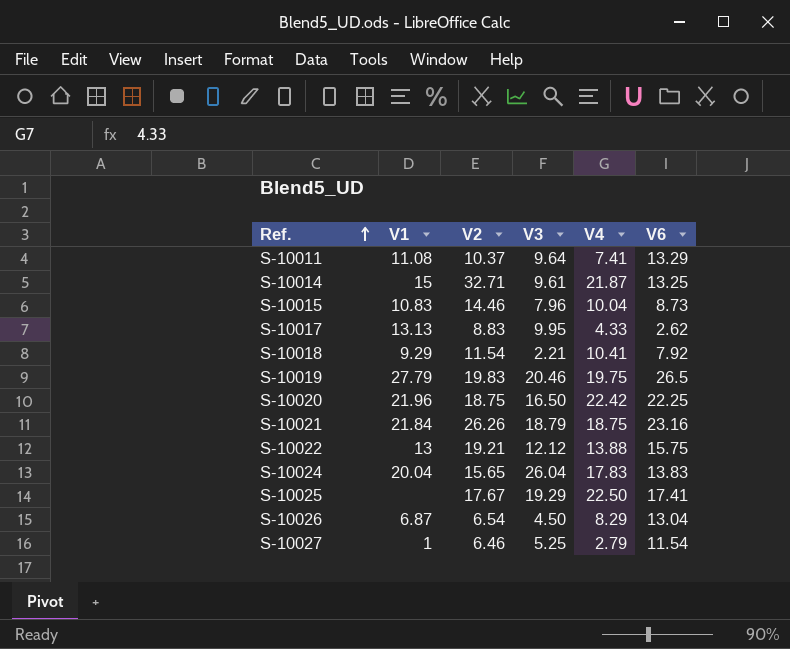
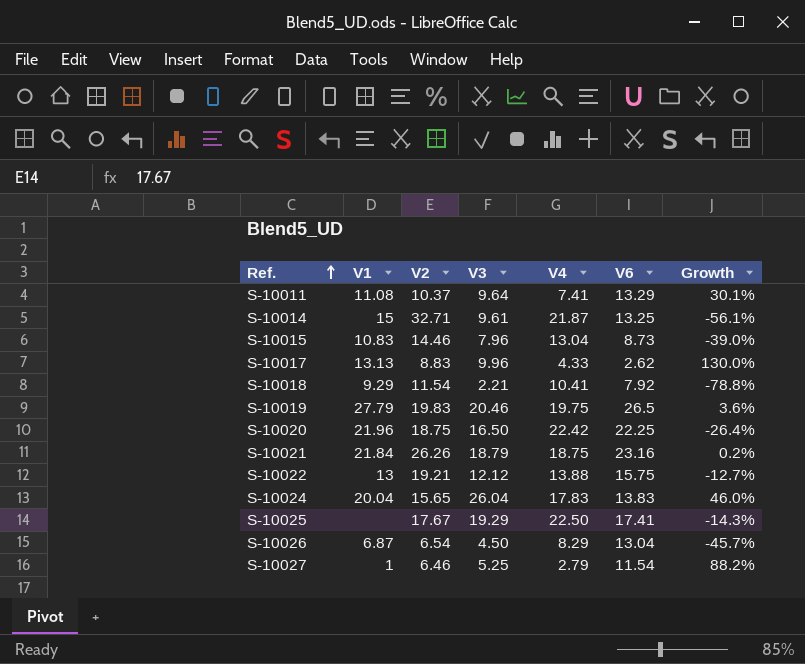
column Growth | formula: none -> ([V3] - [V4]) / [V4]
S-10015 | V4: 10.04 -> 13.04
S-10017 | V3: 9.95 -> 9.96

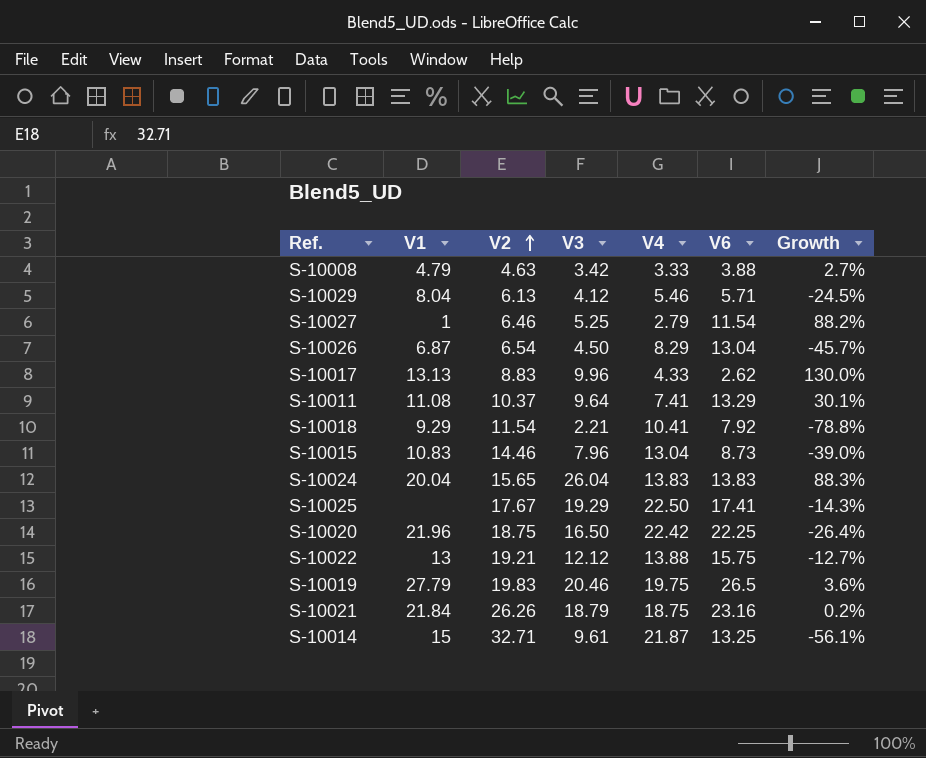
row order: Ref. ascending -> V2 ascending
row S-10008: none -> 4.79 | 4.63 | 3.42 | 3.33 | 3.88 | 2.7%
row S-10029: none -> 8.04 | 6.13 | 4.12 | 5.46 | 5.71 | -24.5%
S-10024 | V4: 17.83 -> 13.83
S-10024 | Growth: 46.0% -> 88.3%

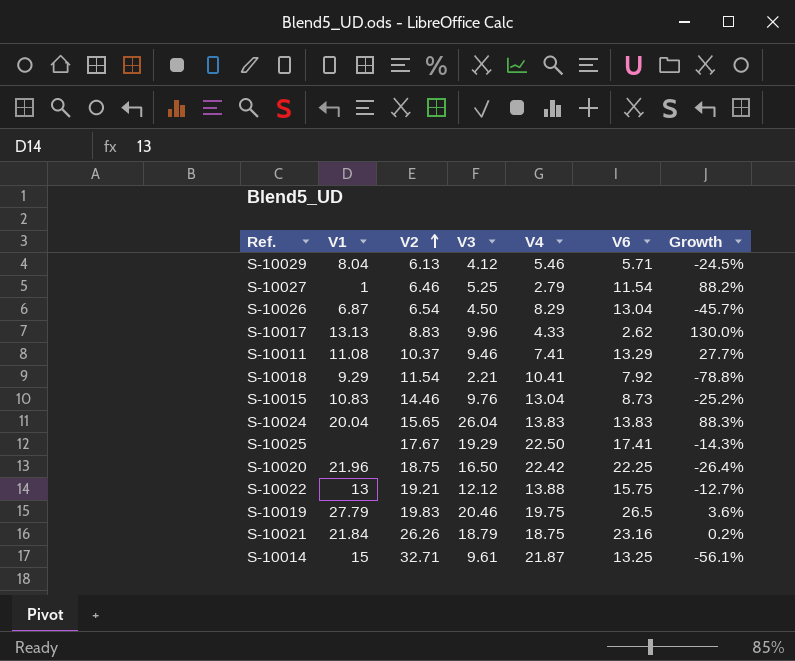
row S-10008: 4.79 | 4.63 | 3.42 | 3.33 | 3.88 | 2.7% -> none
S-10011 | V3: 9.64 -> 9.46
S-10011 | Growth: 30.1% -> 27.7%
S-10015 | V3: 7.96 -> 9.76
S-10015 | Growth: -39.0% -> -25.2%

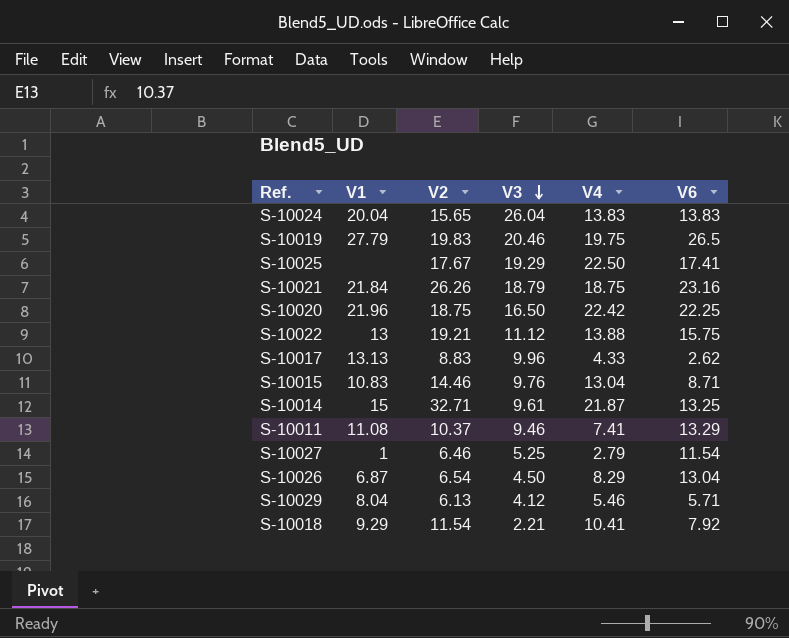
row order: V2 ascending -> V3 descending
column Growth | formula: ([V3] - [V4]) / [V4] -> none
S-10022 | V3: 12.12 -> 11.12
S-10015 | V6: 8.73 -> 8.71

